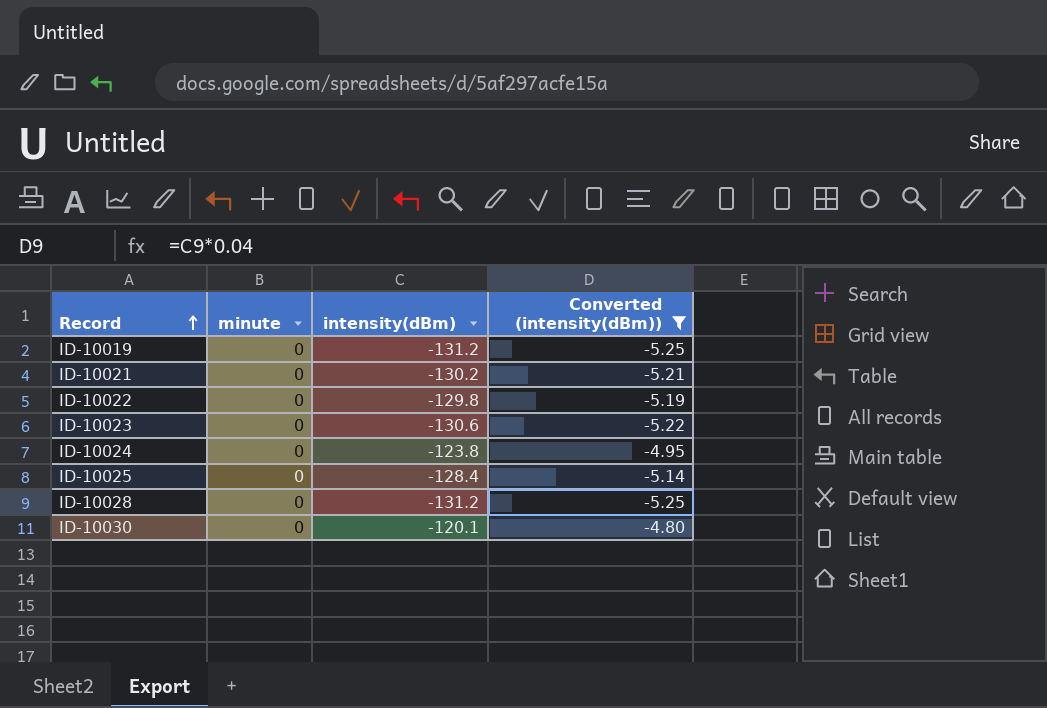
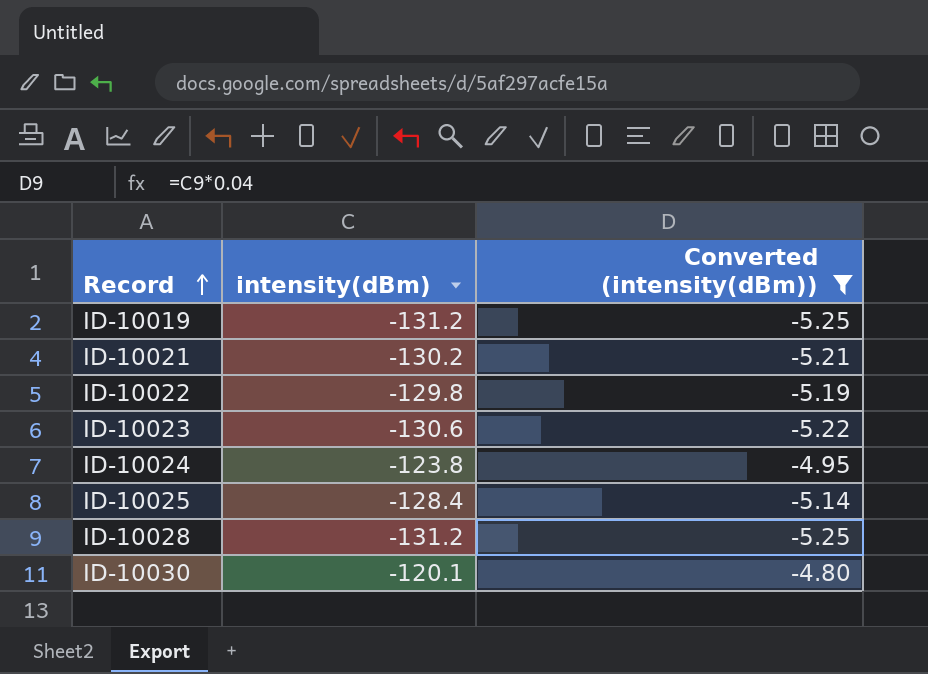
column minute | position: 2 -> none

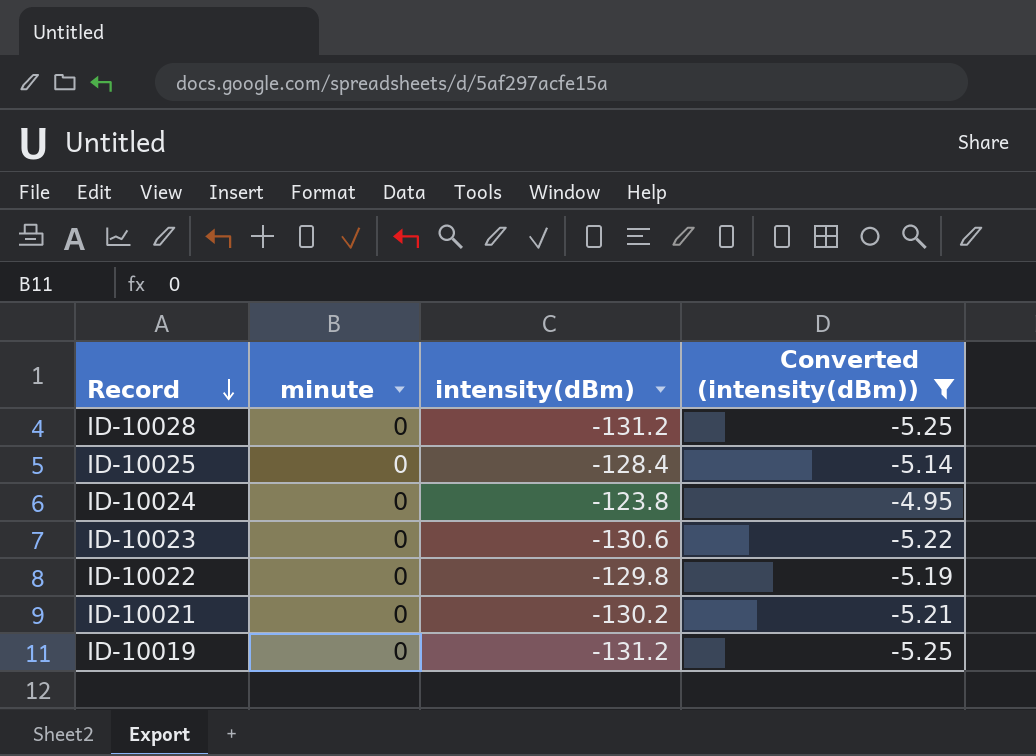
row order: Record ascending -> Record descending
column minute | position: none -> 2
row ID-10030: -120.1 | -4.80 -> none

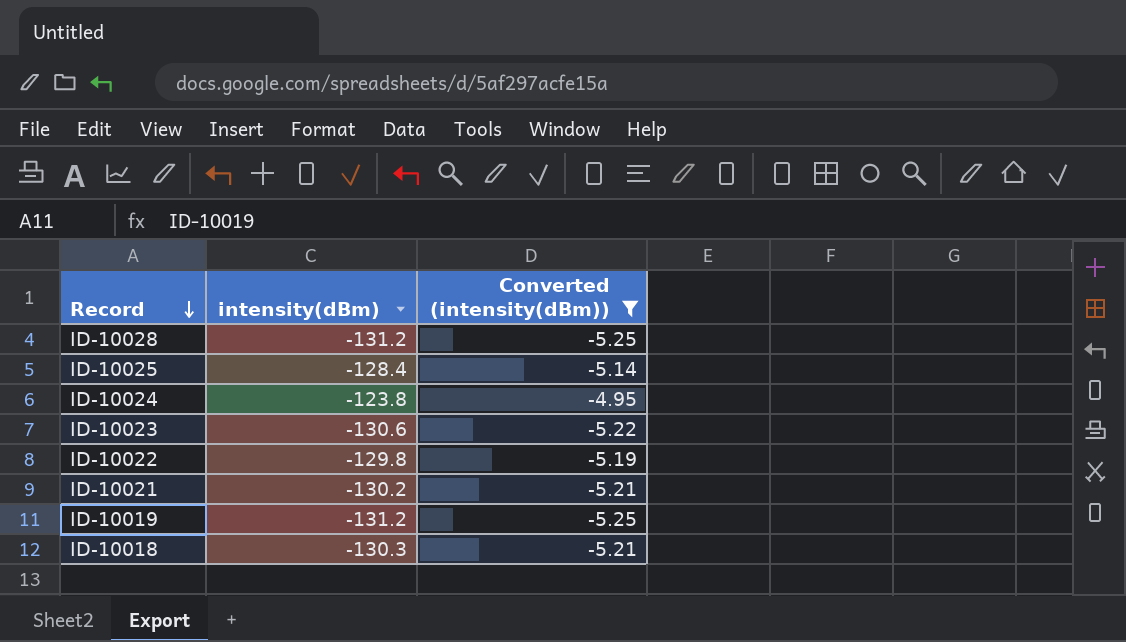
column minute | position: 2 -> none
row ID-10018: none -> -130.3 | -5.21

